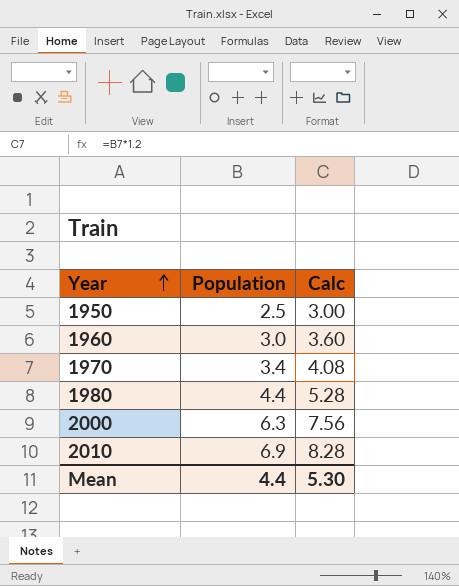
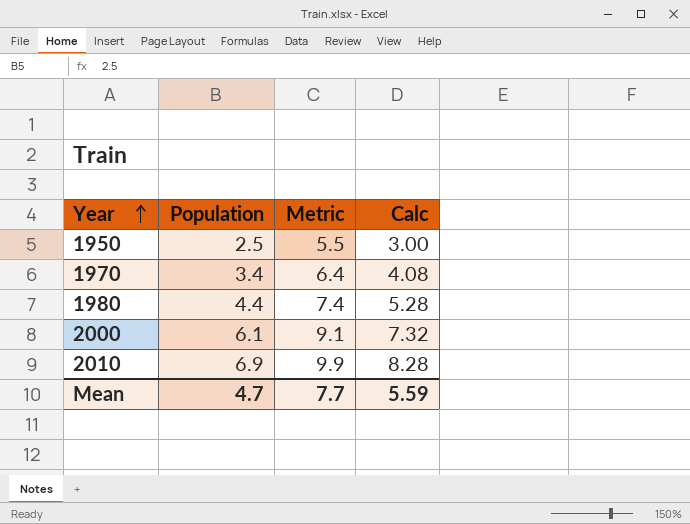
column Metric | formula: none -> [Population] + 3
row 1960: 3.0 | 3.60 -> none
2000 | Population: 6.3 -> 6.1
2000 | Calc: 7.56 -> 7.32
Mean | Population: 4.4 -> 4.7
Mean | Calc: 5.30 -> 5.59

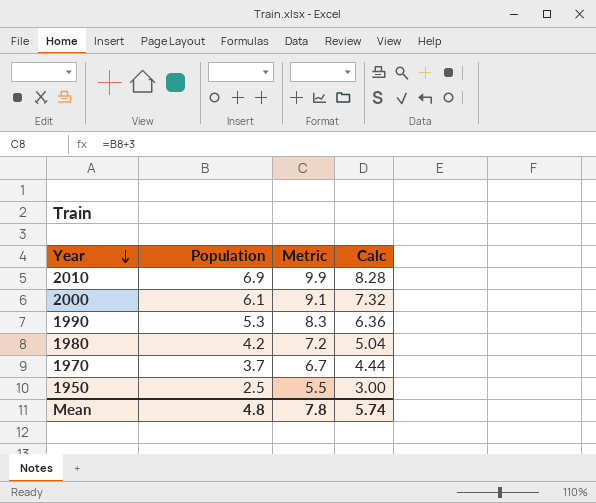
row order: Year ascending -> Year descending
row 1990: none -> 5.3 | 8.3 | 6.36
1980 | Population: 4.4 -> 4.2
1980 | Metric: 7.4 -> 7.2
1980 | Calc: 5.28 -> 5.04
1970 | Population: 3.4 -> 3.7
1970 | Metric: 6.4 -> 6.7
1970 | Calc: 4.08 -> 4.44
Mean | Population: 4.7 -> 4.8
Mean | Metric: 7.7 -> 7.8
Mean | Calc: 5.59 -> 5.74

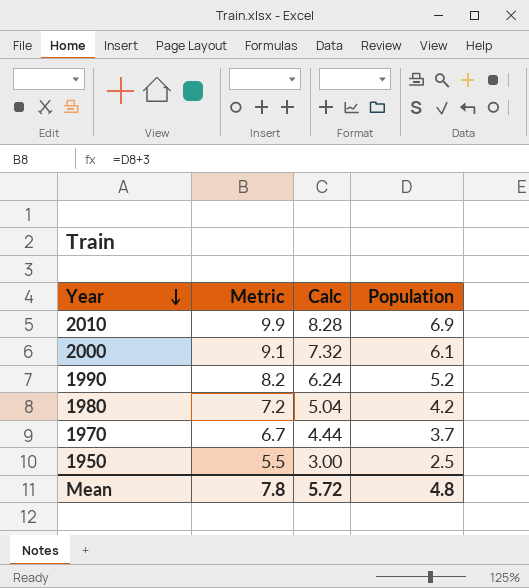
column Population | position: 2 -> 4
1990 | Metric: 8.3 -> 8.2
1990 | Calc: 6.36 -> 6.24
1990 | Population: 5.3 -> 5.2
Mean | Calc: 5.74 -> 5.72

